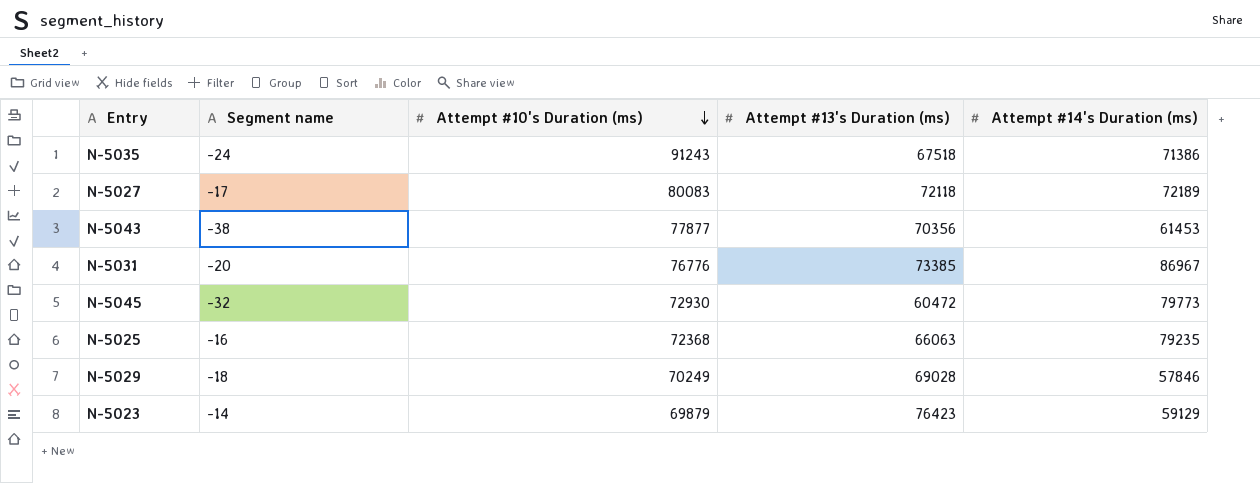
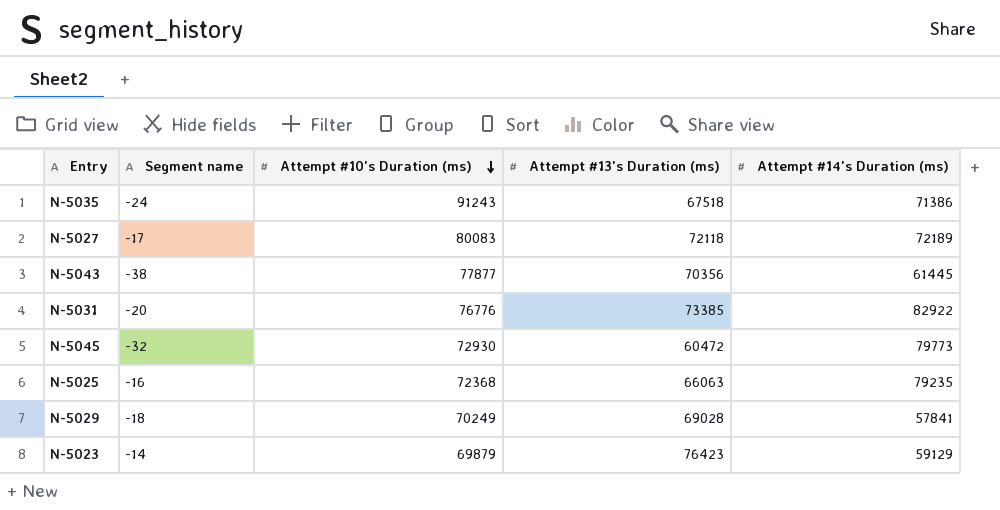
N-5043 | Attempt #14's Duration (ms): 61453 -> 61445
N-5031 | Attempt #14's Duration (ms): 86967 -> 82922
N-5029 | Attempt #14's Duration (ms): 57846 -> 57841

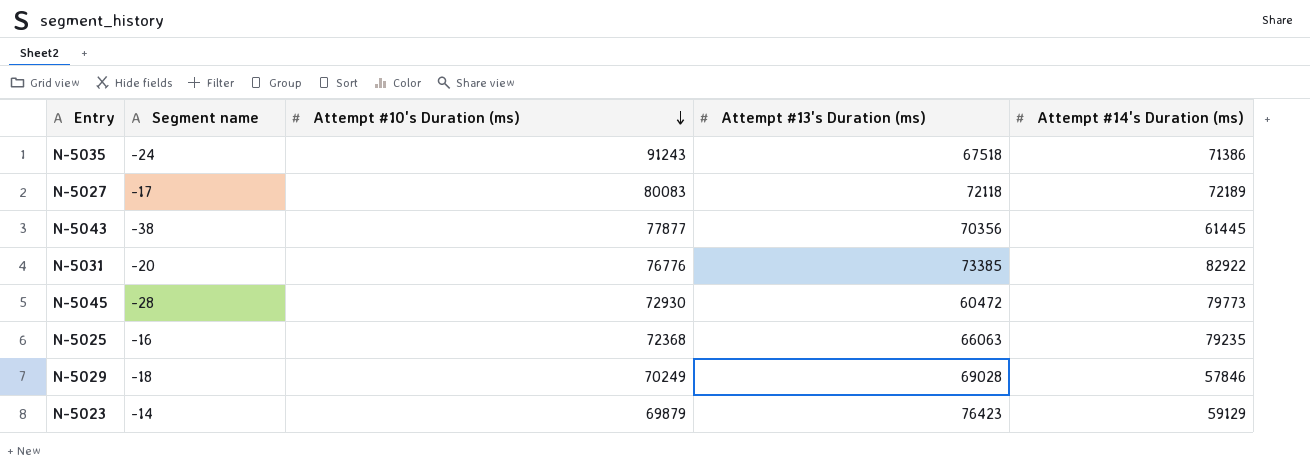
N-5045 | Segment name: -32 -> -28
N-5029 | Attempt #14's Duration (ms): 57841 -> 57846

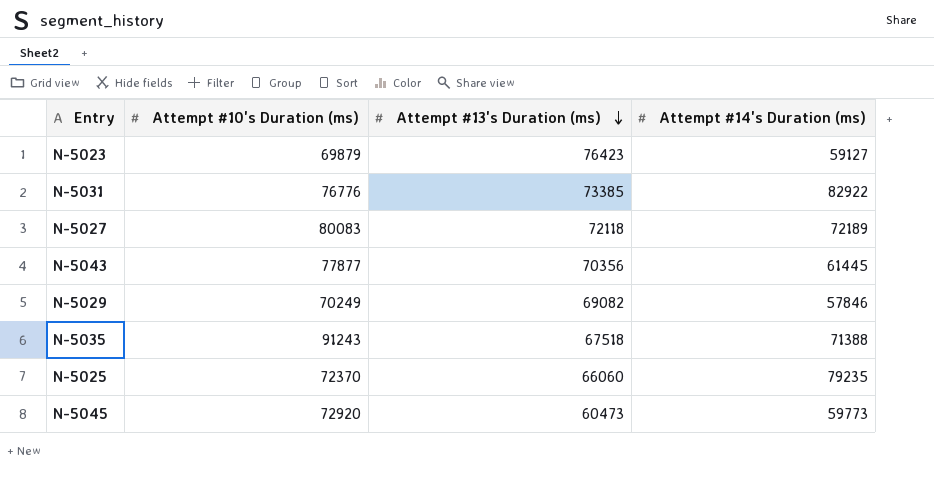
row order: Attempt #10's Duration (ms) descending -> Attempt #13's Duration (ms) descending
column Segment name | position: 2 -> none
N-5023 | Attempt #14's Duration (ms): 59129 -> 59127
N-5029 | Attempt #13's Duration (ms): 69028 -> 69082
N-5035 | Attempt #14's Duration (ms): 71386 -> 71388
N-5025 | Attempt #10's Duration (ms): 72368 -> 72370
N-5025 | Attempt #13's Duration (ms): 66063 -> 66060
N-5045 | Attempt #10's Duration (ms): 72930 -> 72920
N-5045 | Attempt #13's Duration (ms): 60472 -> 60473
N-5045 | Attempt #14's Duration (ms): 79773 -> 59773

